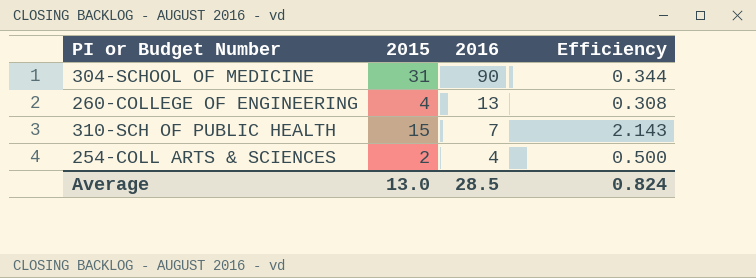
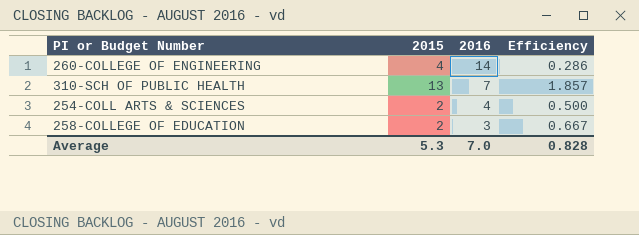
row 304-SCHOOL OF MEDICINE: 31 | 90 | 0.344 -> none
260-COLLEGE OF ENGINEERING | 2016: 13 -> 14
260-COLLEGE OF ENGINEERING | Efficiency: 0.308 -> 0.286
310-SCH OF PUBLIC HEALTH | 2015: 15 -> 13
310-SCH OF PUBLIC HEALTH | Efficiency: 2.143 -> 1.857
row 258-COLLEGE OF EDUCATION: none -> 2 | 3 | 0.667
Average | 2015: 13.0 -> 5.3
Average | 2016: 28.5 -> 7.0
Average | Efficiency: 0.824 -> 0.828

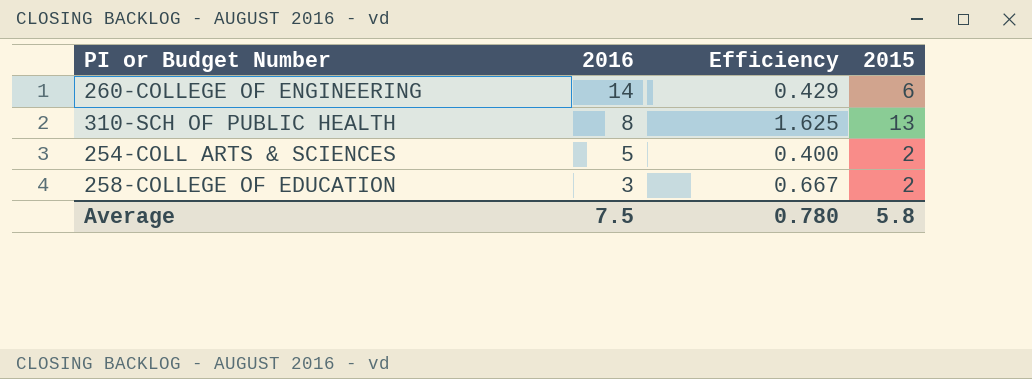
column 2015 | position: 2 -> 4
260-COLLEGE OF ENGINEERING | Efficiency: 0.286 -> 0.429
260-COLLEGE OF ENGINEERING | 2015: 4 -> 6
310-SCH OF PUBLIC HEALTH | 2016: 7 -> 8
310-SCH OF PUBLIC HEALTH | Efficiency: 1.857 -> 1.625
254-COLL ARTS & SCIENCES | 2016: 4 -> 5
254-COLL ARTS & SCIENCES | Efficiency: 0.500 -> 0.400
Average | 2016: 7.0 -> 7.5
Average | Efficiency: 0.828 -> 0.780
Average | 2015: 5.3 -> 5.8

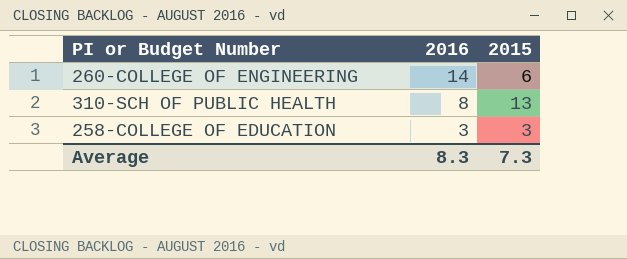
column Efficiency | formula: [2015] / [2016] -> none
row 254-COLL ARTS & SCIENCES: 5 | 0.400 | 2 -> none
258-COLLEGE OF EDUCATION | 2015: 2 -> 3
Average | 2016: 7.5 -> 8.3
Average | 2015: 5.8 -> 7.3

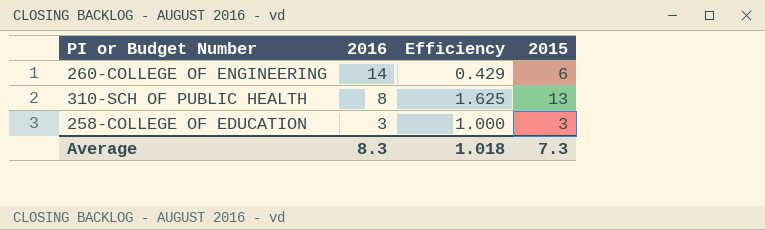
column Efficiency | formula: none -> [2015] / [2016]

